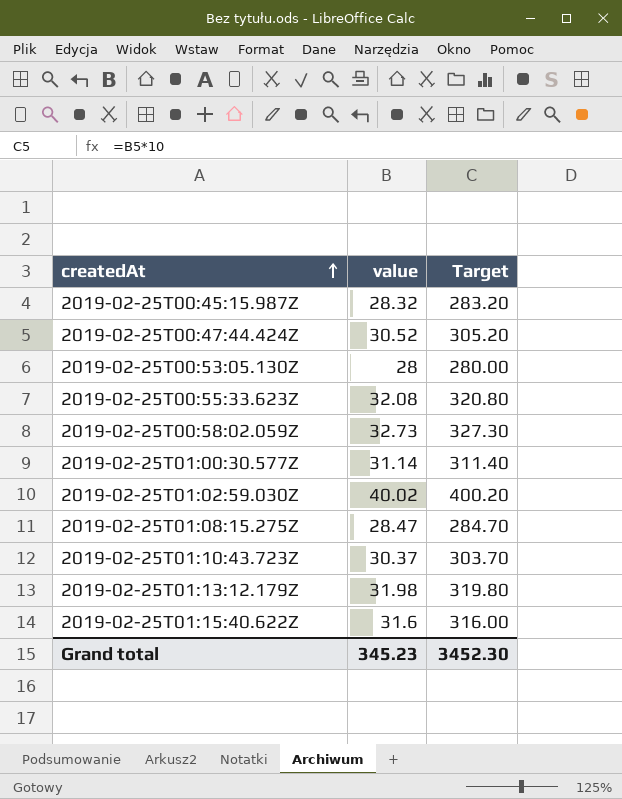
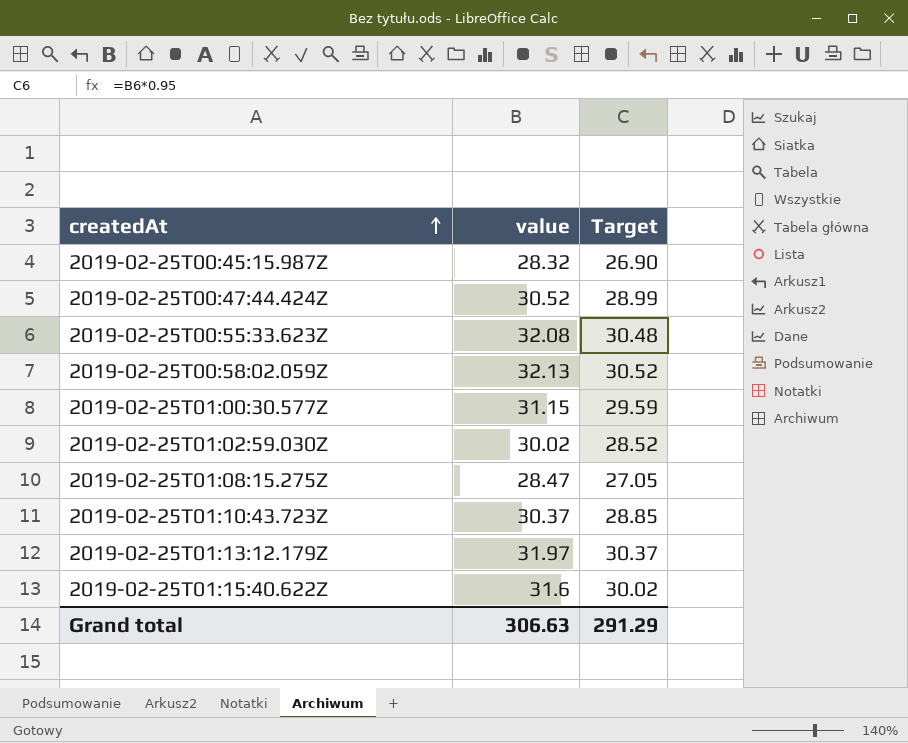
column Target | formula: [value] * 10 -> [value] * 0.95
row 2019-02-25T00:53:05.130Z: 28 | 280.00 -> none
2019-02-25T00:58:02.059Z | value: 32.73 -> 32.13
2019-02-25T01:00:30.577Z | value: 31.14 -> 31.15
2019-02-25T01:02:59.030Z | value: 40.02 -> 30.02
2019-02-25T01:13:12.179Z | value: 31.98 -> 31.97
Grand total | value: 345.23 -> 306.63
Grand total | Target: 3452.30 -> 291.29

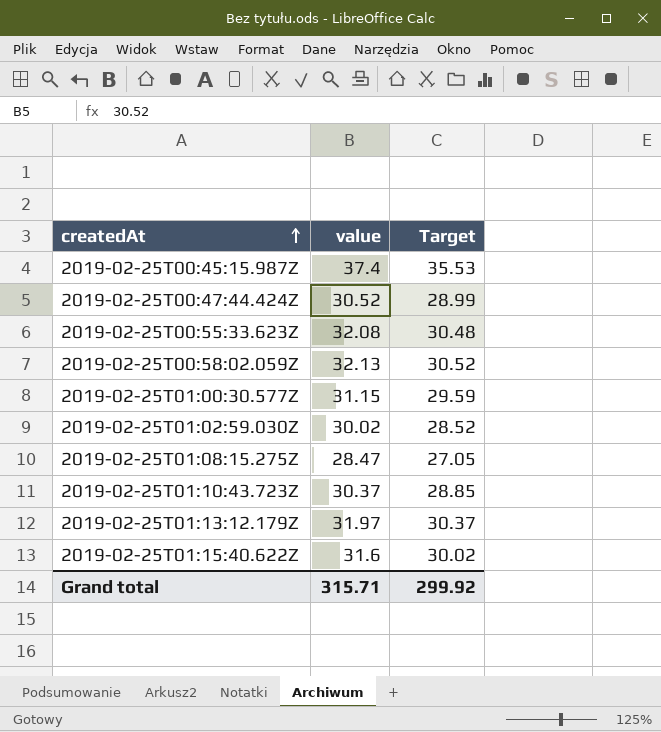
2019-02-25T00:45:15.987Z | value: 28.32 -> 37.4
2019-02-25T00:45:15.987Z | Target: 26.90 -> 35.53
Grand total | value: 306.63 -> 315.71
Grand total | Target: 291.29 -> 299.92

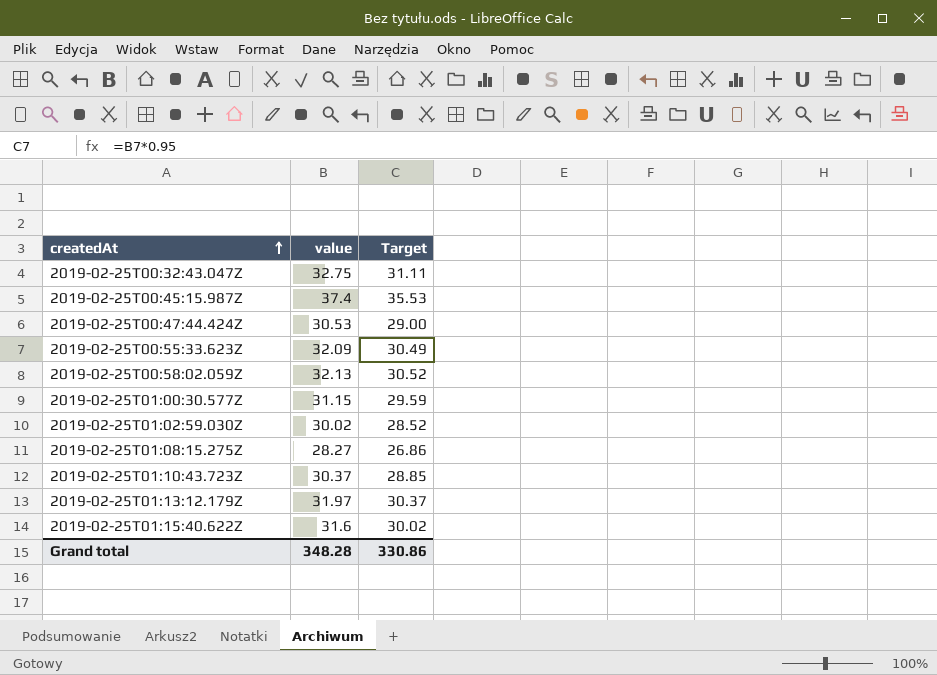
row 2019-02-25T00:32:43.047Z: none -> 32.75 | 31.11
2019-02-25T00:47:44.424Z | value: 30.52 -> 30.53
2019-02-25T00:47:44.424Z | Target: 28.99 -> 29.00
2019-02-25T00:55:33.623Z | value: 32.08 -> 32.09
2019-02-25T00:55:33.623Z | Target: 30.48 -> 30.49
2019-02-25T01:08:15.275Z | value: 28.47 -> 28.27
2019-02-25T01:08:15.275Z | Target: 27.05 -> 26.86
Grand total | value: 315.71 -> 348.28
Grand total | Target: 299.92 -> 330.86

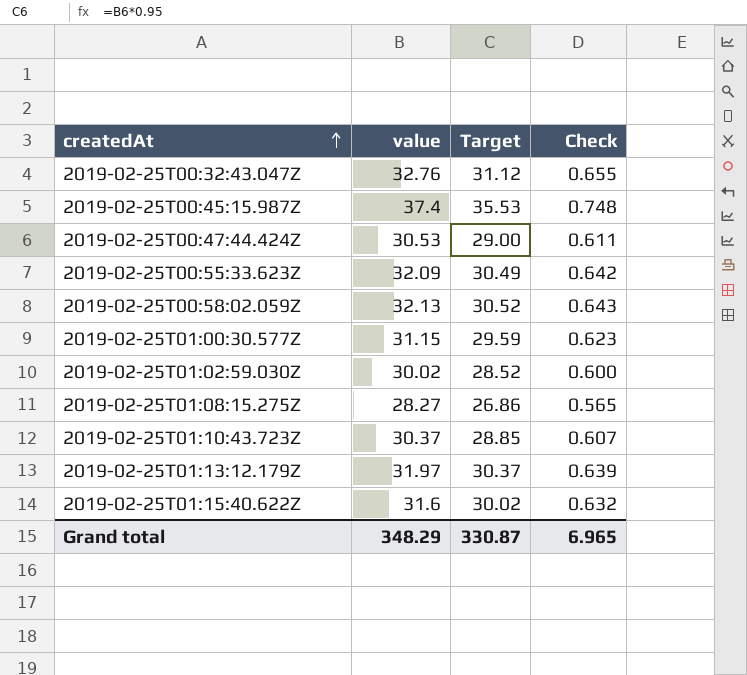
column Check | formula: none -> [value] * 0.02
2019-02-25T00:32:43.047Z | value: 32.75 -> 32.76
2019-02-25T00:32:43.047Z | Target: 31.11 -> 31.12
Grand total | value: 348.28 -> 348.29
Grand total | Target: 330.86 -> 330.87

